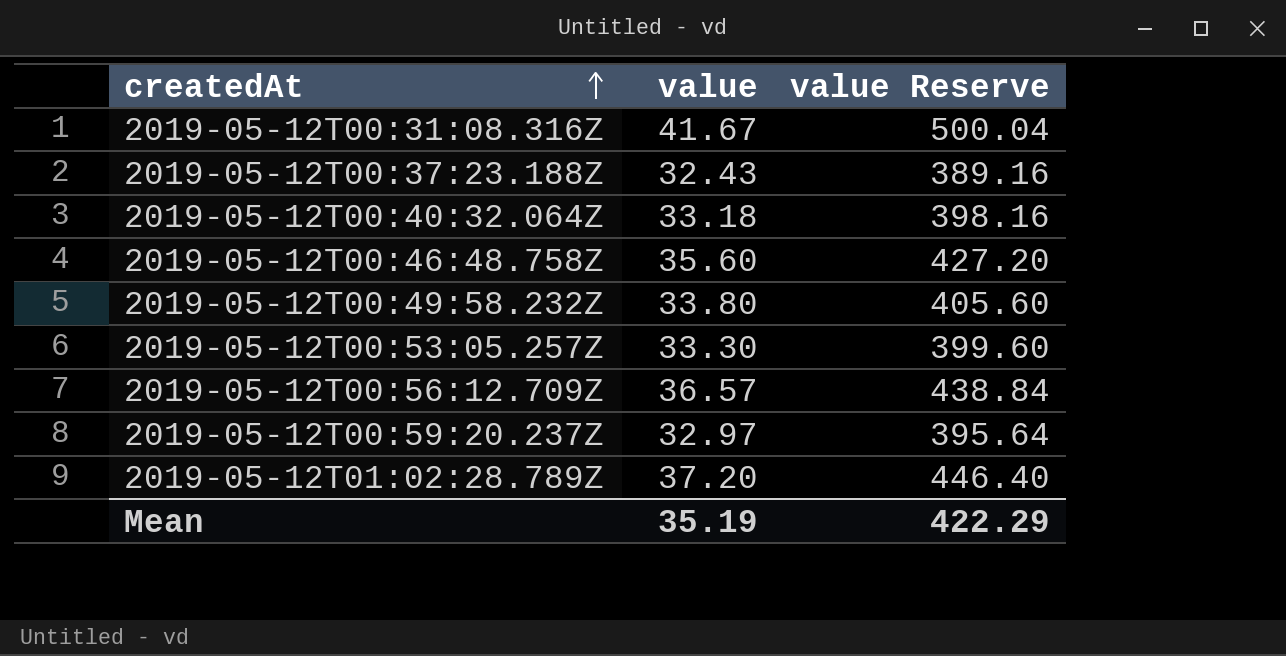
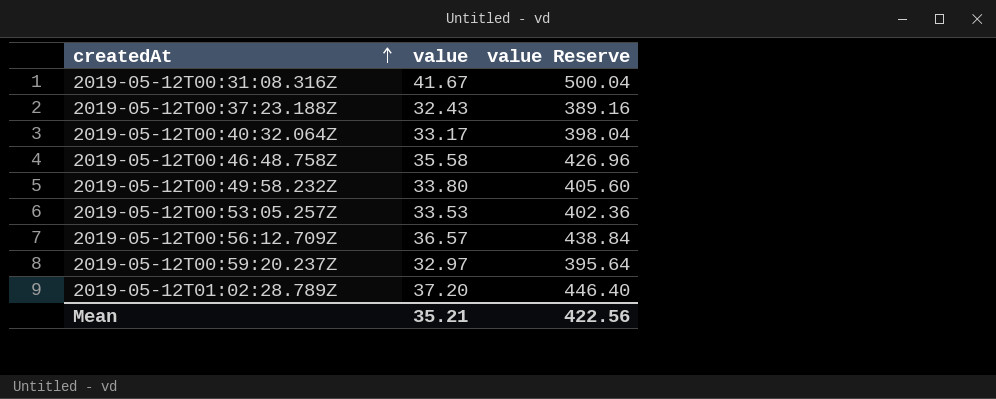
2019-05-12T00:40:32.064Z | value: 33.18 -> 33.17
2019-05-12T00:40:32.064Z | value Reserve: 398.16 -> 398.04
2019-05-12T00:46:48.758Z | value: 35.60 -> 35.58
2019-05-12T00:46:48.758Z | value Reserve: 427.20 -> 426.96
2019-05-12T00:53:05.257Z | value: 33.30 -> 33.53
2019-05-12T00:53:05.257Z | value Reserve: 399.60 -> 402.36
Mean | value: 35.19 -> 35.21
Mean | value Reserve: 422.29 -> 422.56

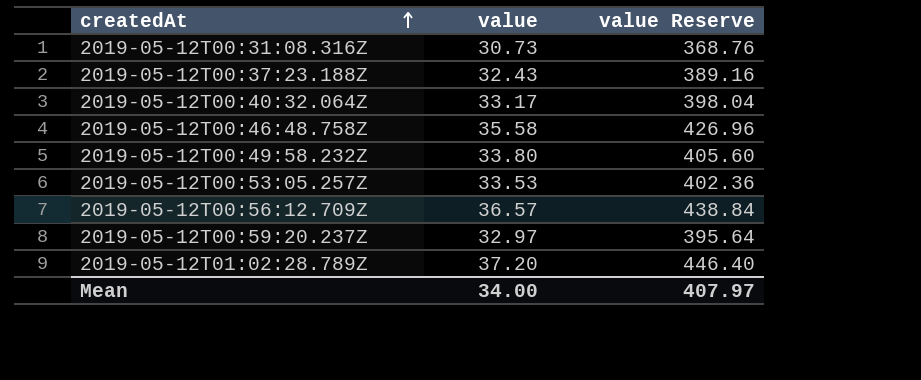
2019-05-12T00:31:08.316Z | value: 41.67 -> 30.73
2019-05-12T00:31:08.316Z | value Reserve: 500.04 -> 368.76
Mean | value: 35.21 -> 34.00
Mean | value Reserve: 422.56 -> 407.97

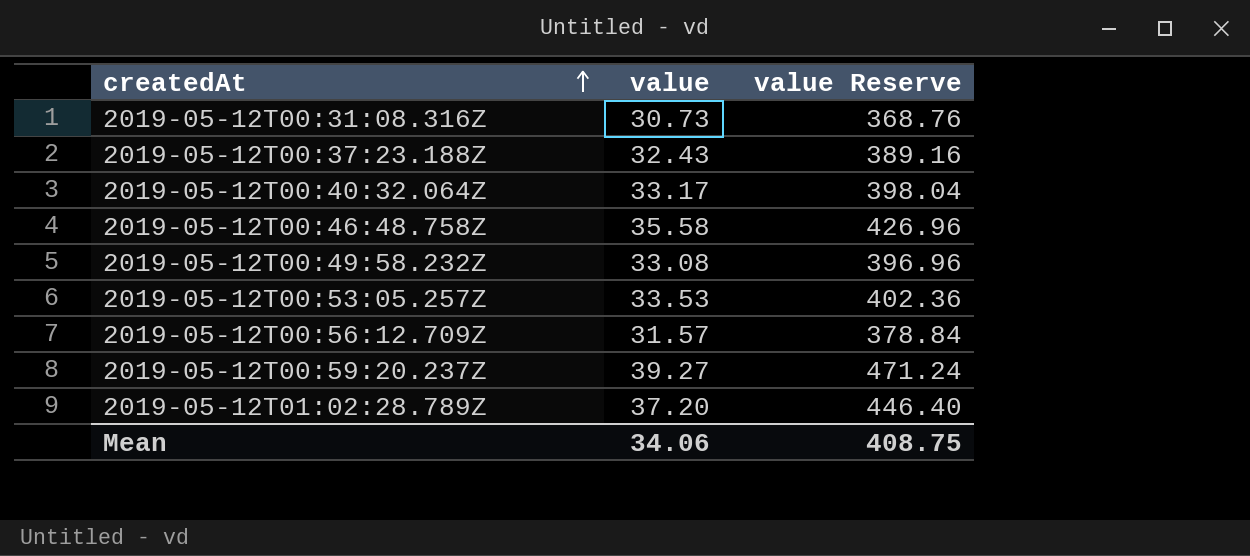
2019-05-12T00:49:58.232Z | value: 33.80 -> 33.08
2019-05-12T00:49:58.232Z | value Reserve: 405.60 -> 396.96
2019-05-12T00:56:12.709Z | value: 36.57 -> 31.57
2019-05-12T00:56:12.709Z | value Reserve: 438.84 -> 378.84
2019-05-12T00:59:20.237Z | value: 32.97 -> 39.27
2019-05-12T00:59:20.237Z | value Reserve: 395.64 -> 471.24
Mean | value: 34.00 -> 34.06
Mean | value Reserve: 407.97 -> 408.75

